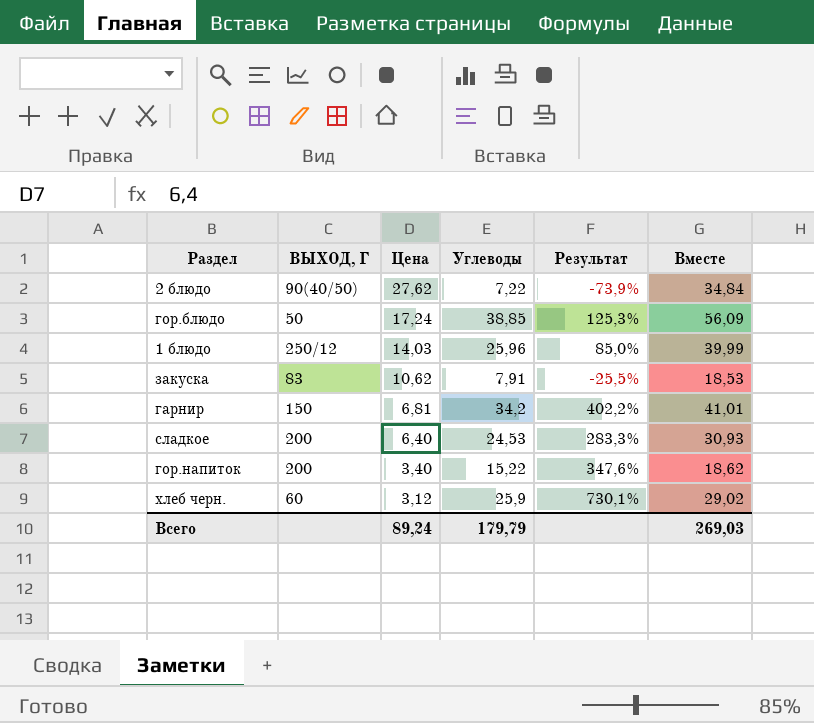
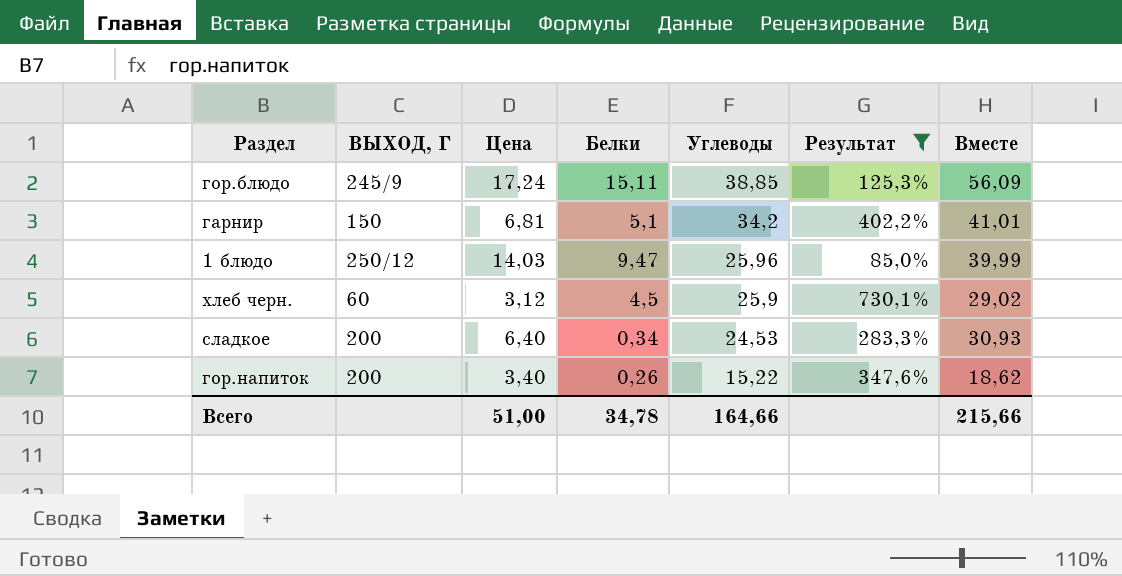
filter: none -> Результат >= 85,0%
row order: Цена descending -> Углеводы descending
column Белки | position: none -> 4
гор.блюдо | ВЫХОД, Г: 50 -> 245/9
Всего | Цена: 89,24 -> 51,00
Всего | Углеводы: 179,79 -> 164,66
Всего | Вместе: 269,03 -> 215,66

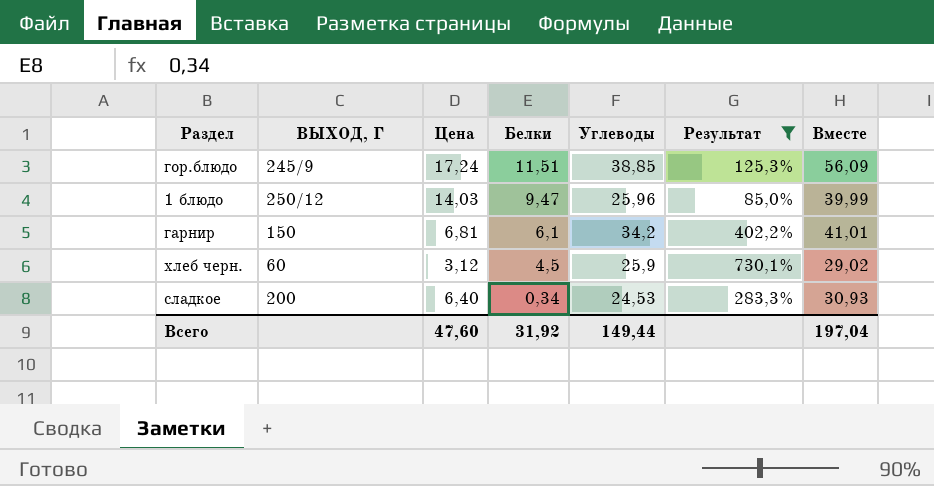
row order: Углеводы descending -> Белки descending
row гор.напиток: 200 | 3,40 | 0,26 | 15,22 | 347,6% | 18,62 -> none
гор.блюдо | Белки: 15,11 -> 11,51
гарнир | Белки: 5,1 -> 6,1
Всего | Цена: 51,00 -> 47,60
Всего | Белки: 34,78 -> 31,92
Всего | Углеводы: 164,66 -> 149,44
Всего | Вместе: 215,66 -> 197,04

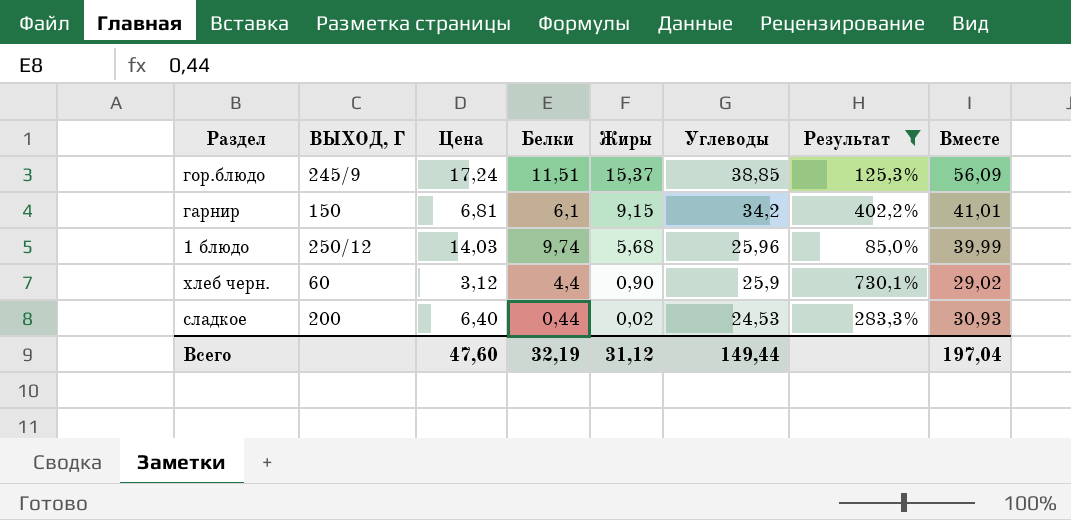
row order: Белки descending -> Жиры descending
column Жиры | position: none -> 5
1 блюдо | Белки: 9,47 -> 9,74
хлеб черн. | Белки: 4,5 -> 4,4
сладкое | Белки: 0,34 -> 0,44
Всего | Белки: 31,92 -> 32,19

